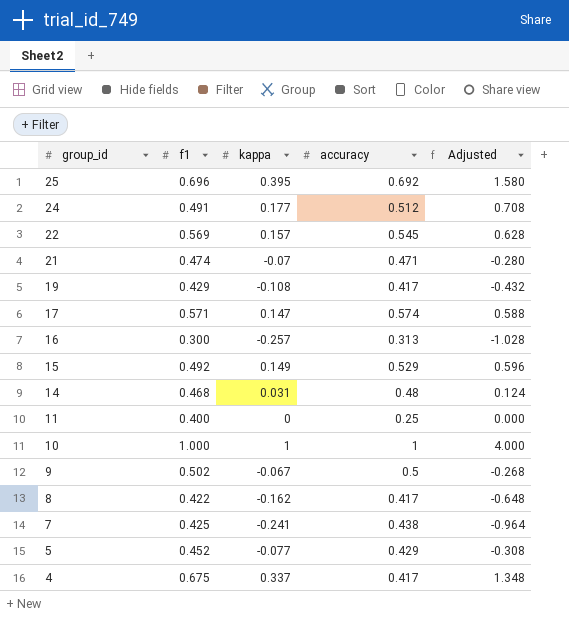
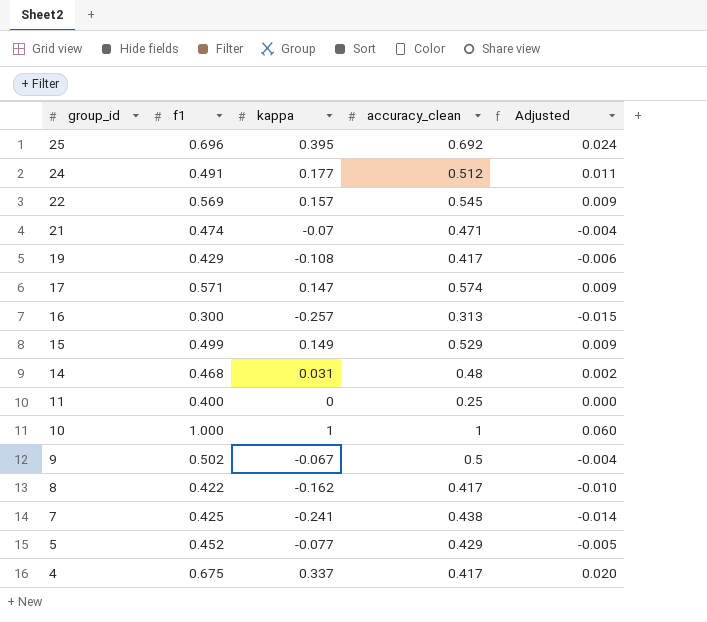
column name: accuracy -> accuracy_clean
column Adjusted | formula: [kappa] * 4 -> [kappa] * 0.06
15 | f1: 0.492 -> 0.499

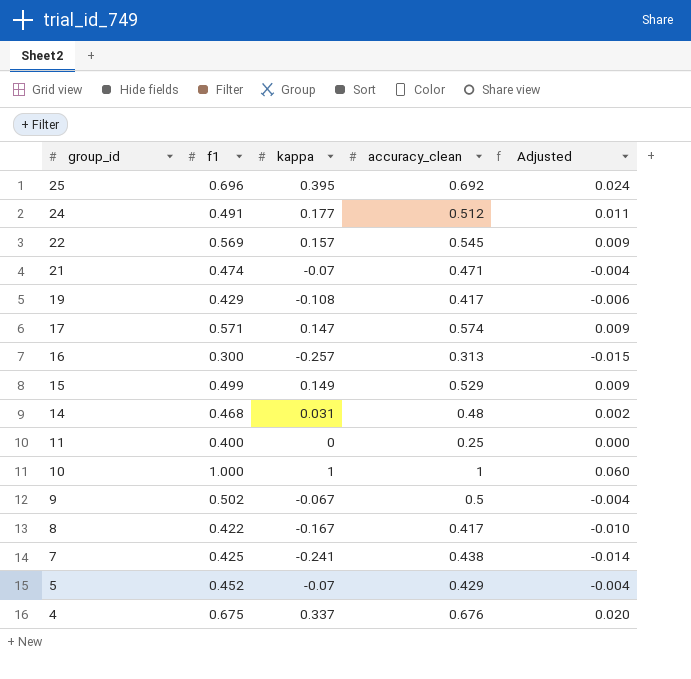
8 | kappa: -0.162 -> -0.167
5 | kappa: -0.077 -> -0.07
5 | Adjusted: -0.005 -> -0.004
4 | accuracy_clean: 0.417 -> 0.676

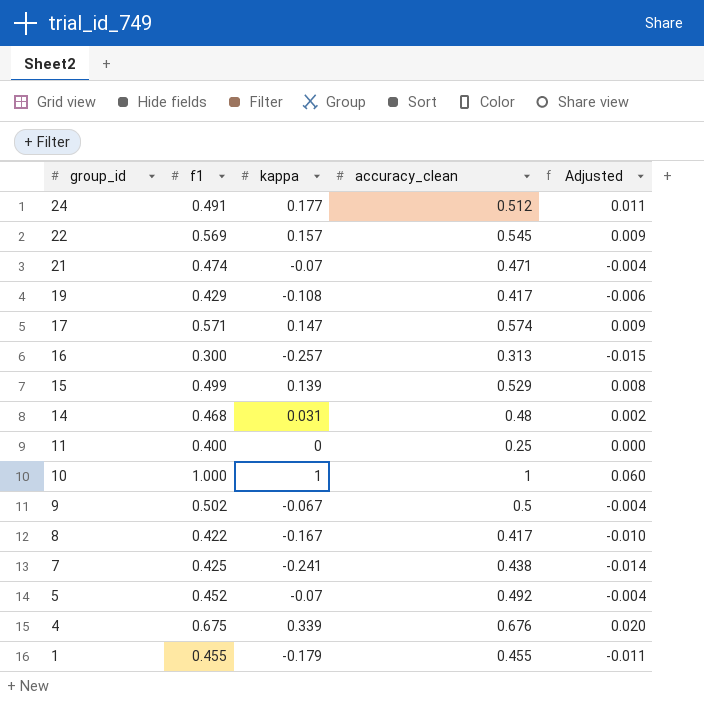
row 25: 0.696 | 0.395 | 0.692 | 0.024 -> none
15 | kappa: 0.149 -> 0.139
15 | Adjusted: 0.009 -> 0.008
5 | accuracy_clean: 0.429 -> 0.492
4 | kappa: 0.337 -> 0.339
row 1: none -> 0.455 | -0.179 | 0.455 | -0.011

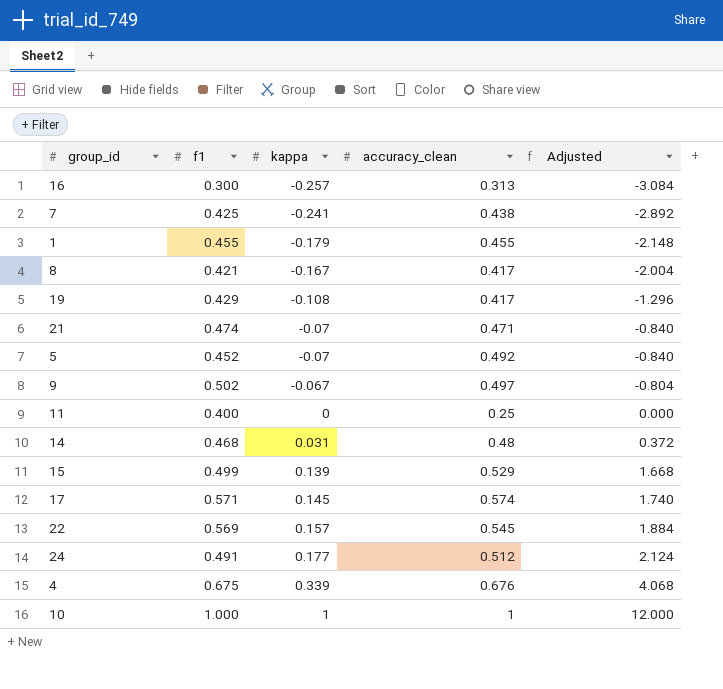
row order: group_id descending -> kappa ascending
column Adjusted | formula: [kappa] * 0.06 -> [kappa] * 12
8 | f1: 0.422 -> 0.421
9 | accuracy_clean: 0.5 -> 0.497
17 | kappa: 0.147 -> 0.145

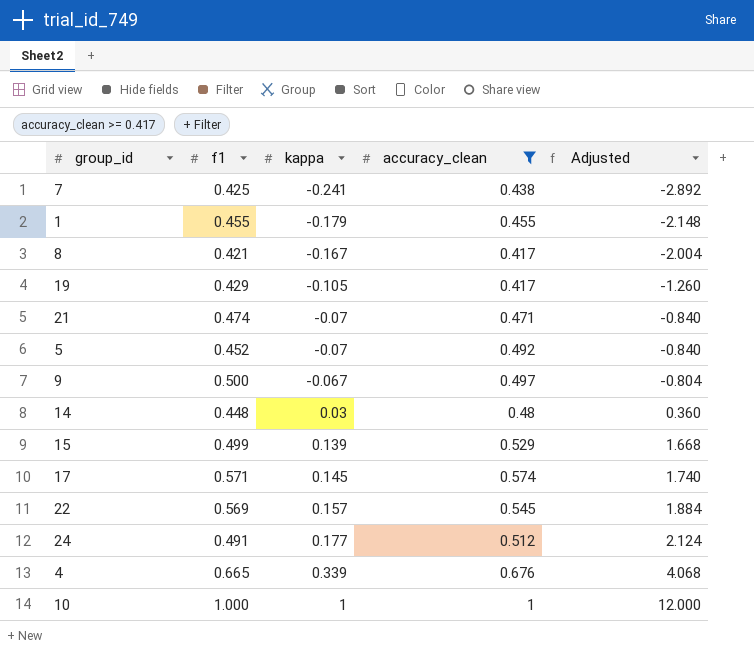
filter: none -> accuracy_clean >= 0.417
19 | kappa: -0.108 -> -0.105
19 | Adjusted: -1.296 -> -1.260
9 | f1: 0.502 -> 0.500
14 | f1: 0.468 -> 0.448
14 | kappa: 0.031 -> 0.03
14 | Adjusted: 0.372 -> 0.360
4 | f1: 0.675 -> 0.665

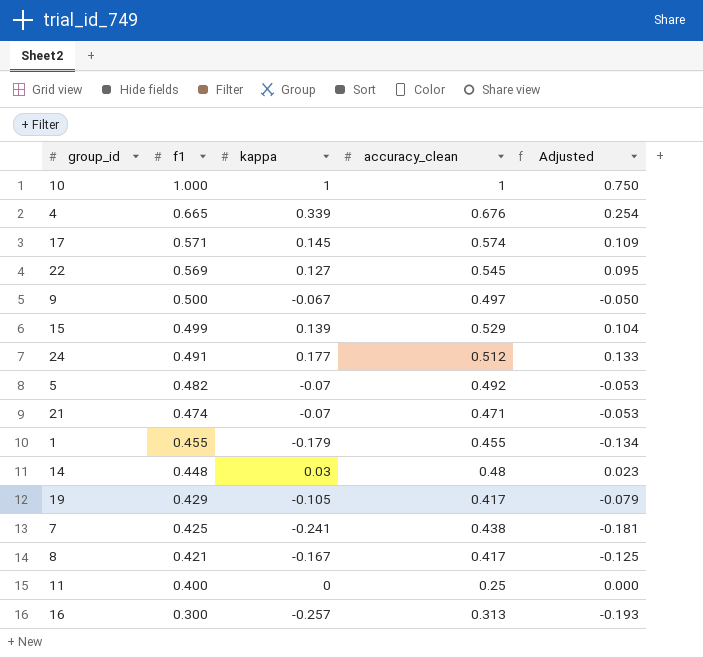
filter: accuracy_clean >= 0.417 -> none
row order: kappa ascending -> f1 descending
column Adjusted | formula: [kappa] * 12 -> [kappa] * 0.75
22 | kappa: 0.157 -> 0.127
5 | f1: 0.452 -> 0.482

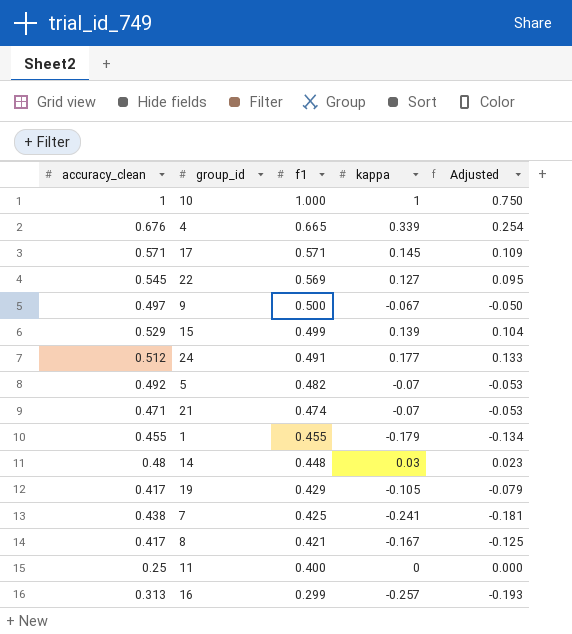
column accuracy_clean | position: 4 -> 1
17 | accuracy_clean: 0.574 -> 0.571
16 | f1: 0.300 -> 0.299

